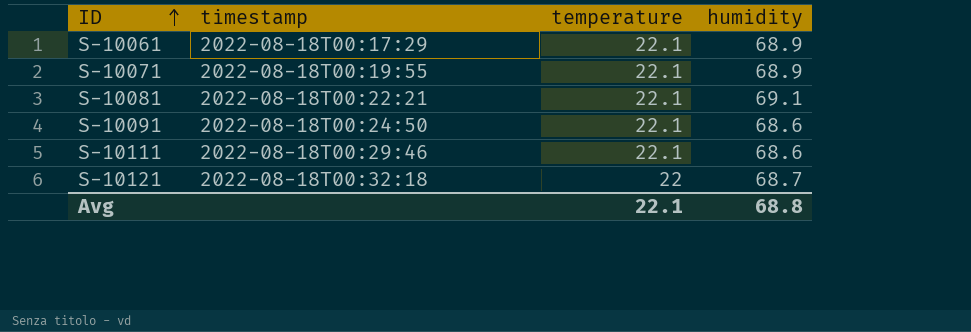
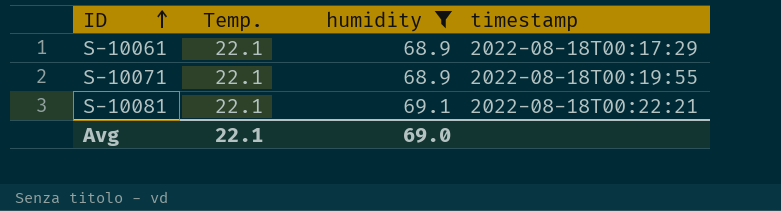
filter: none -> humidity >= 68.9
column name: temperature -> Temp.
column timestamp | position: 2 -> 4
Avg | humidity: 68.8 -> 69.0

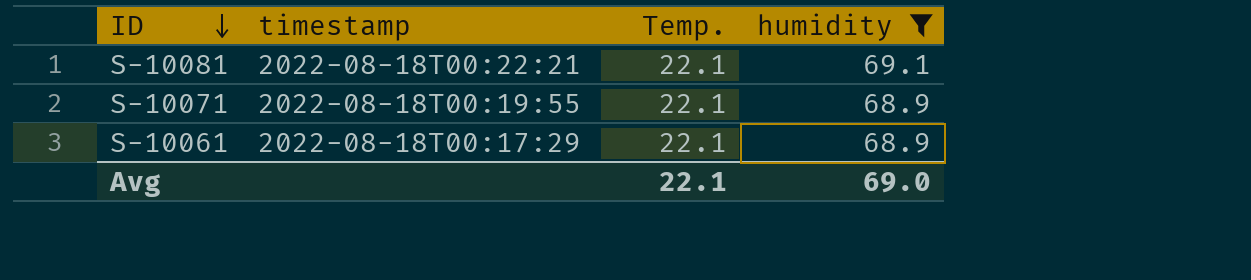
row order: ID ascending -> ID descending
column timestamp | position: 4 -> 2

